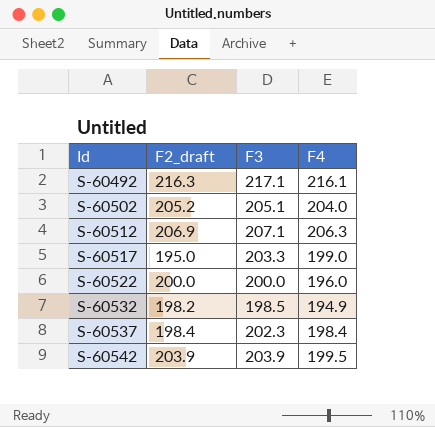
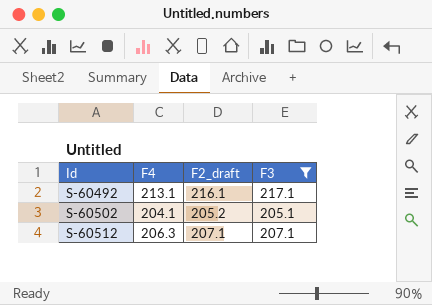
filter: none -> F3 >= 205.1
column F4 | position: 4 -> 2
S-60492 | F4: 216.1 -> 213.1
S-60492 | F2_draft: 216.3 -> 216.1
S-60502 | F4: 204.0 -> 204.1
S-60512 | F2_draft: 206.9 -> 207.1

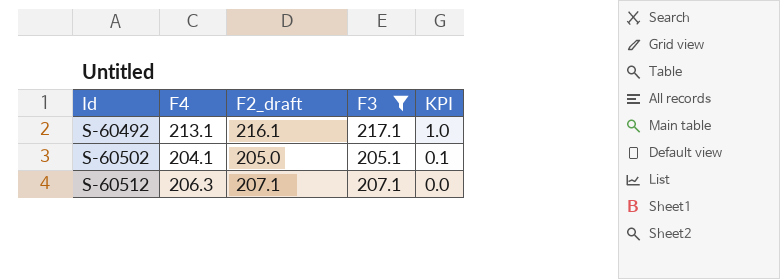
column KPI | formula: none -> [F3] - [F2_draft]
S-60502 | F2_draft: 205.2 -> 205.0

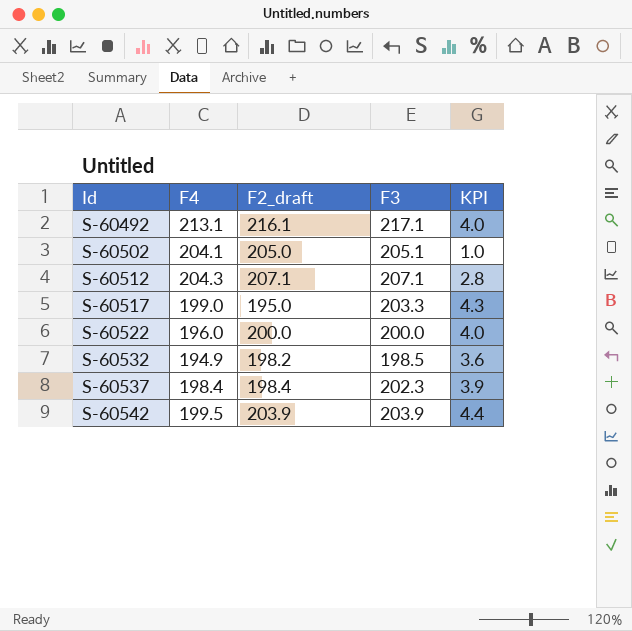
filter: F3 >= 205.1 -> none
column KPI | formula: [F3] - [F2_draft] -> [F3] - [F4]
S-60512 | F4: 206.3 -> 204.3

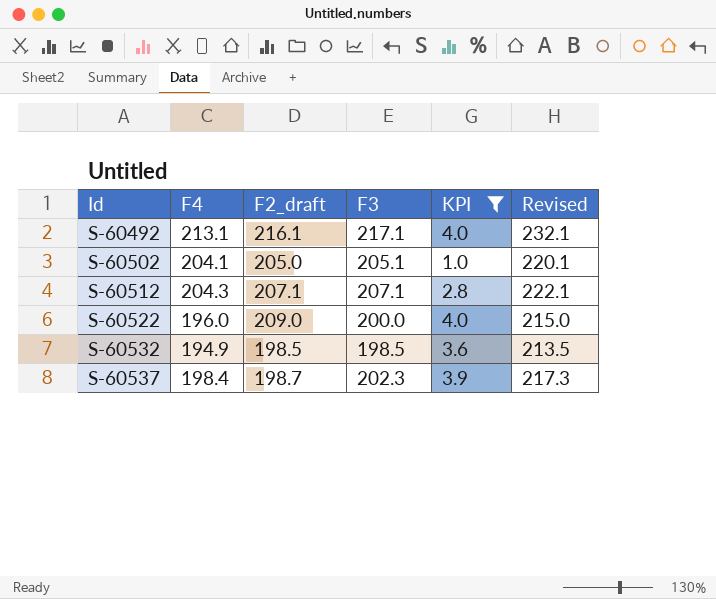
filter: none -> KPI <= 4.0
column Revised | formula: none -> [F3] + 15
S-60522 | F2_draft: 200.0 -> 209.0
S-60532 | F2_draft: 198.2 -> 198.5
S-60537 | F2_draft: 198.4 -> 198.7

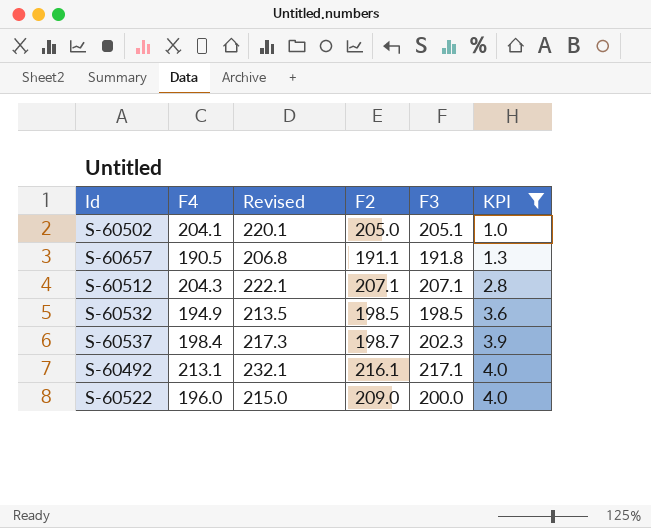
row order: Id ascending -> KPI ascending
column Revised | position: 6 -> 3
column name: F2_draft -> F2
row S-60657: none -> 190.5 | 206.8 | 191.1 | 191.8 | 1.3

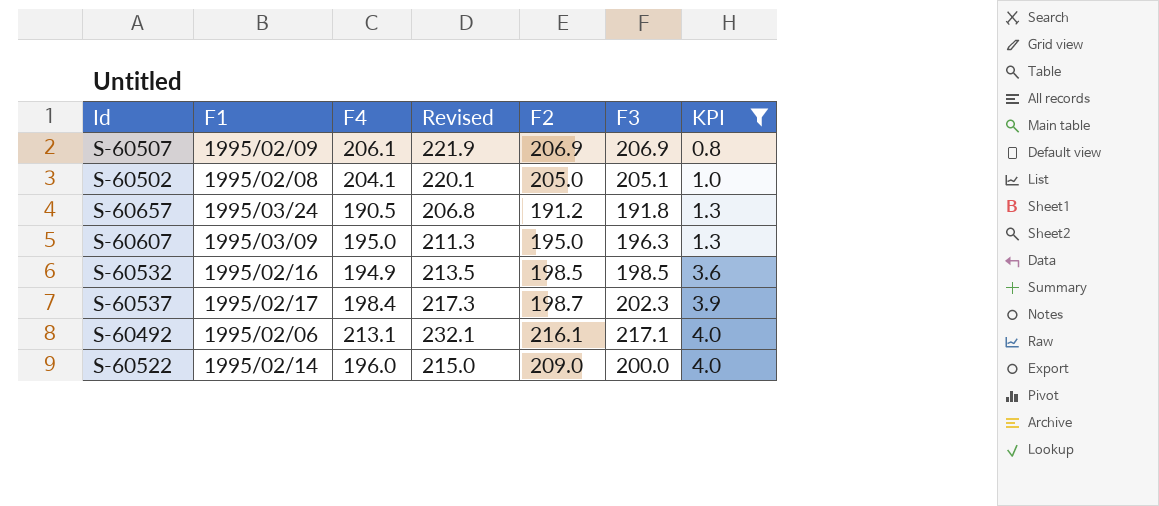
column F1 | position: none -> 2
row S-60512: 204.3 | 222.1 | 207.1 | 207.1 | 2.8 -> none
row S-60507: none -> 1995/02/09 | 206.1 | 221.9 | 206.9 | 206.9 | 0.8
S-60657 | F2: 191.1 -> 191.2
row S-60607: none -> 1995/03/09 | 195.0 | 211.3 | 195.0 | 196.3 | 1.3

